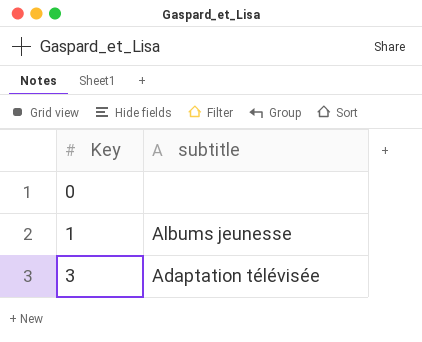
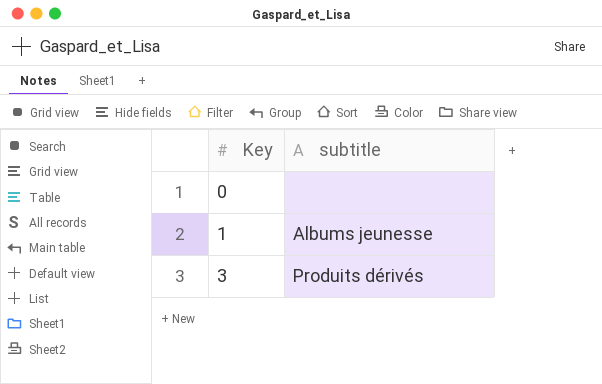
3 | subtitle: Adaptation télévisée -> Produits dérivés

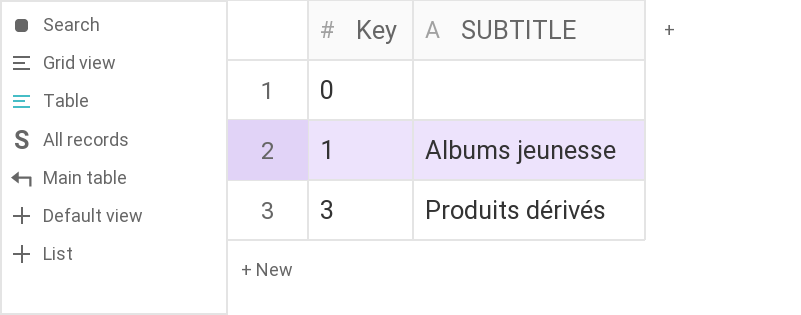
column name: subtitle -> SUBTITLE

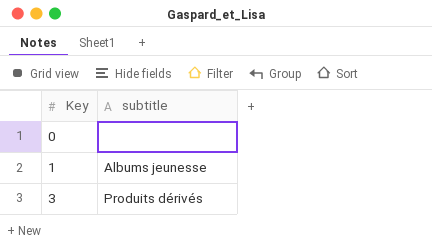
column name: SUBTITLE -> subtitle

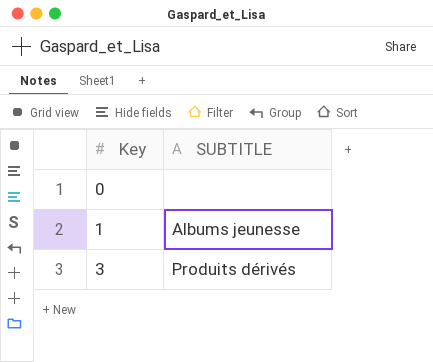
column name: subtitle -> SUBTITLE

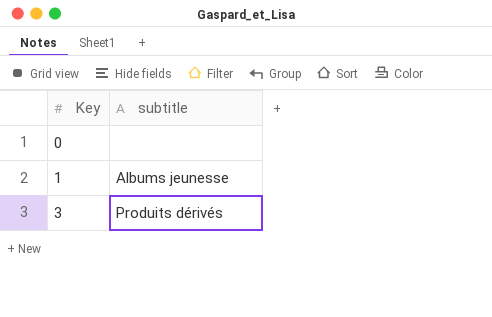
column name: SUBTITLE -> subtitle

